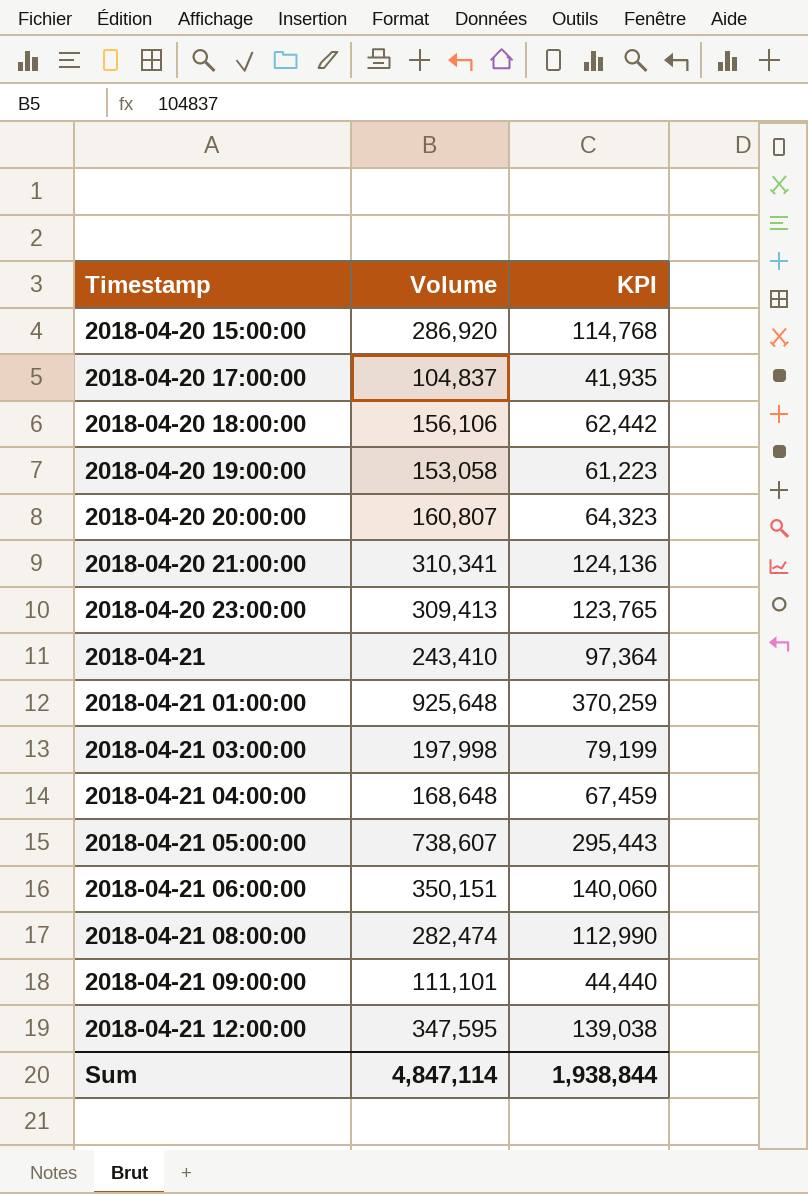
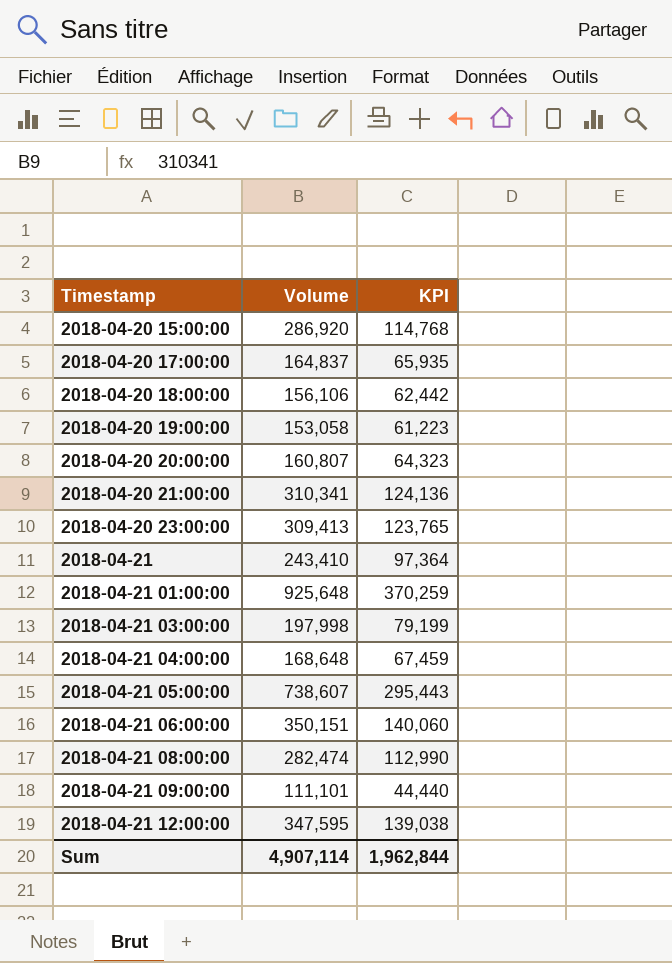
2018-04-20 17:00:00 | Volume: 104,837 -> 164,837
2018-04-20 17:00:00 | KPI: 41,935 -> 65,935
Sum | Volume: 4,847,114 -> 4,907,114
Sum | KPI: 1,938,844 -> 1,962,844

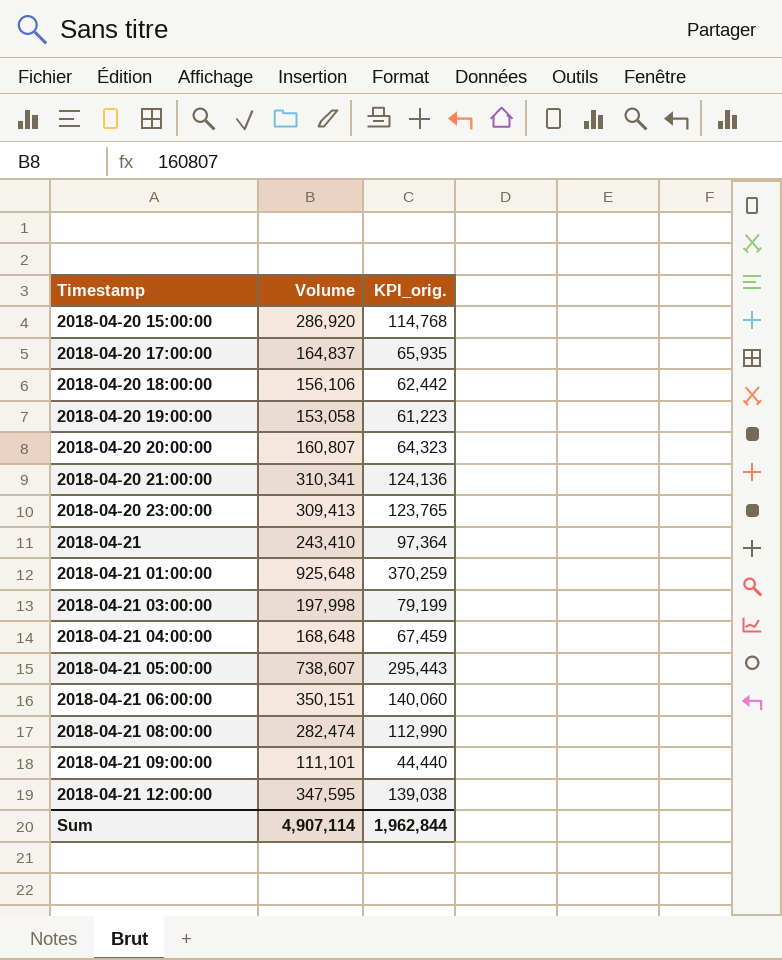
column name: KPI -> KPI_orig.

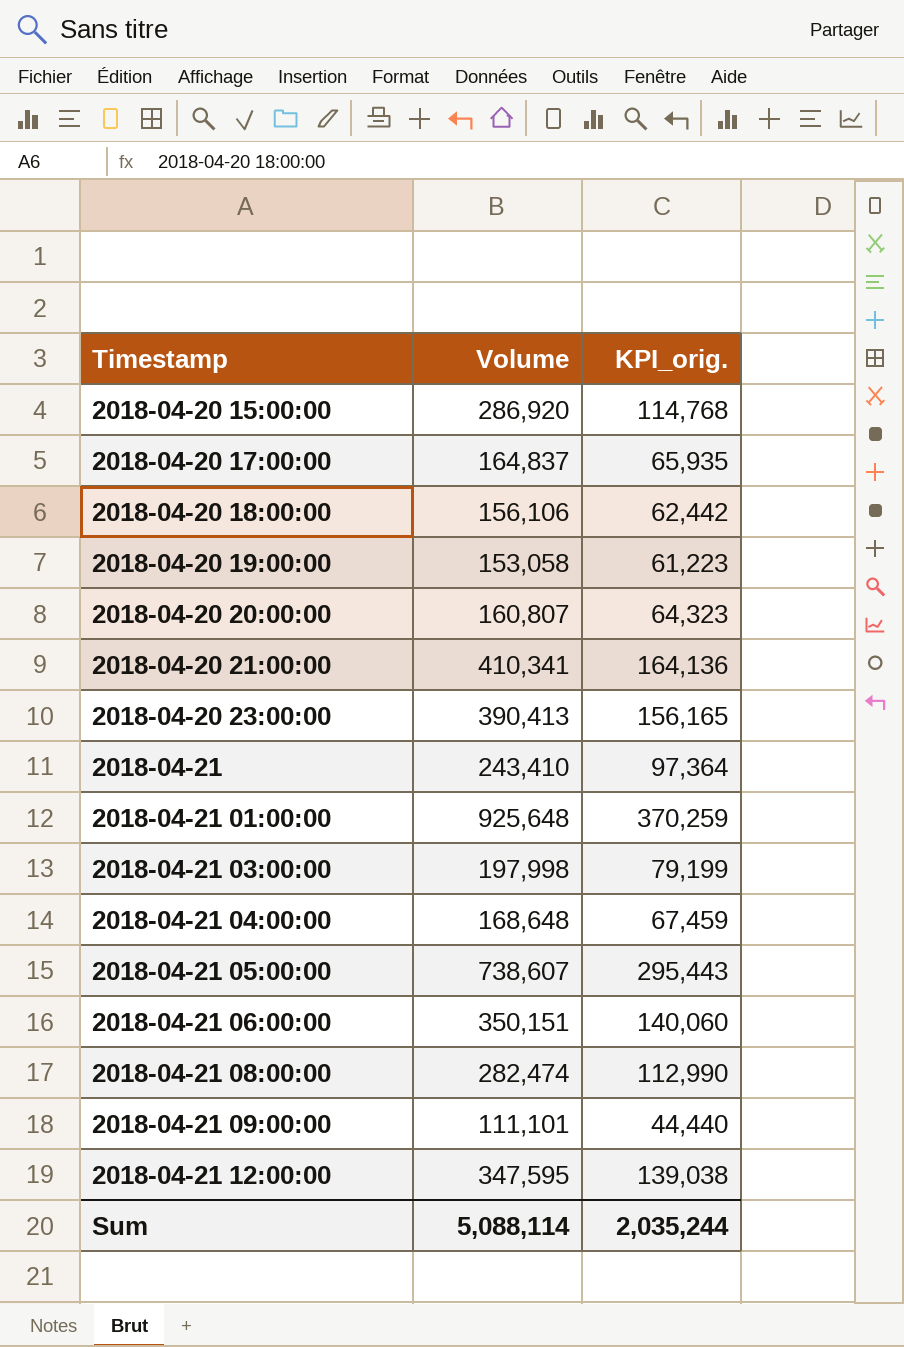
2018-04-20 21:00:00 | Volume: 310,341 -> 410,341
2018-04-20 21:00:00 | KPI_orig.: 124,136 -> 164,136
2018-04-20 23:00:00 | Volume: 309,413 -> 390,413
2018-04-20 23:00:00 | KPI_orig.: 123,765 -> 156,165
Sum | Volume: 4,907,114 -> 5,088,114
Sum | KPI_orig.: 1,962,844 -> 2,035,244

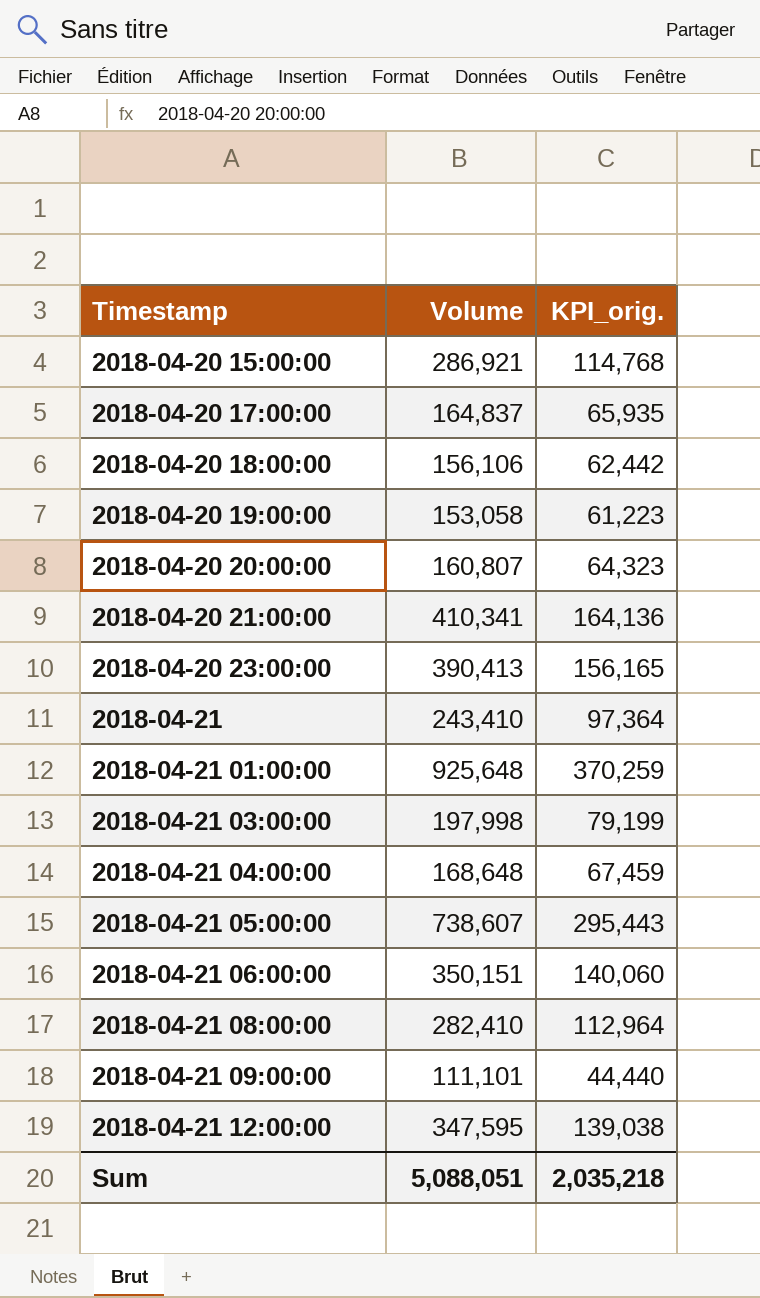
2018-04-20 15:00:00 | Volume: 286,920 -> 286,921
2018-04-21 08:00:00 | Volume: 282,474 -> 282,410
2018-04-21 08:00:00 | KPI_orig.: 112,990 -> 112,964
Sum | Volume: 5,088,114 -> 5,088,051
Sum | KPI_orig.: 2,035,244 -> 2,035,218

